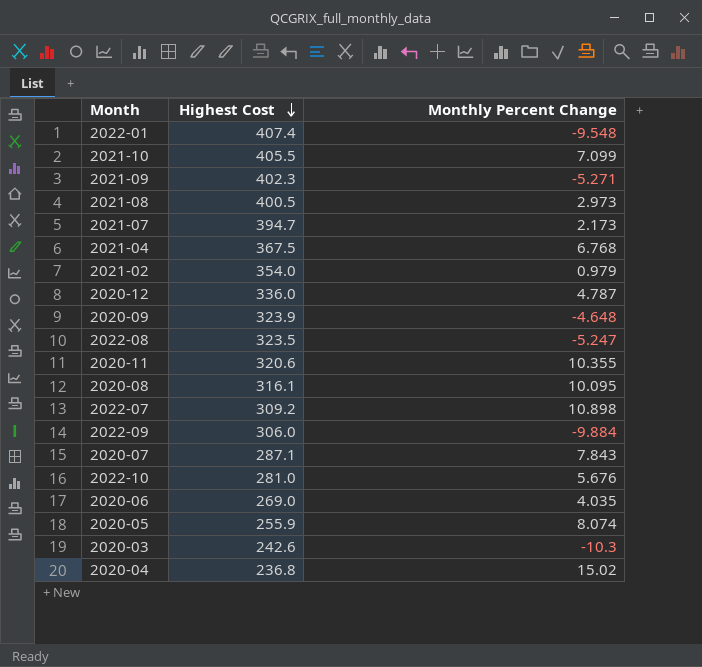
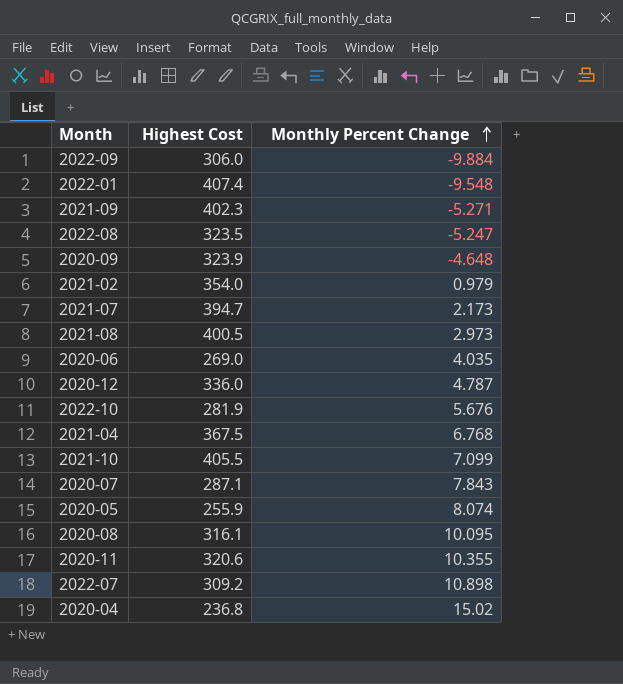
row order: Highest Cost descending -> Monthly Percent Change ascending
row 2020-03: 242.6 | -10.3 -> none
2022-10 | Highest Cost: 281.0 -> 281.9

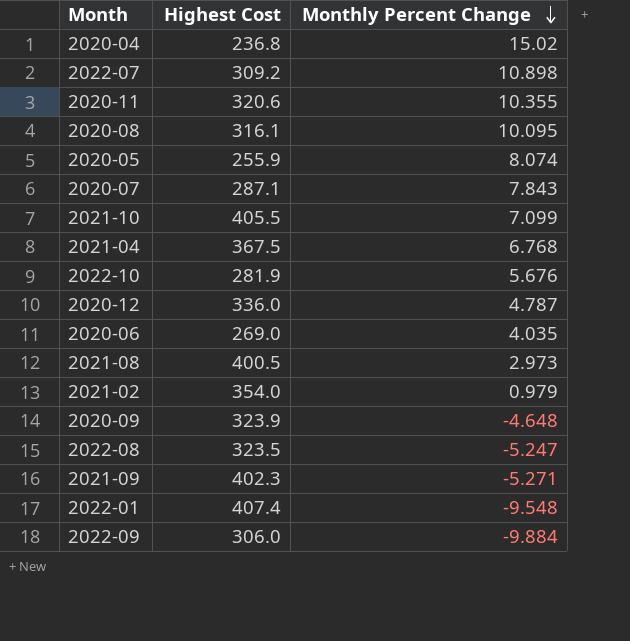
row order: Monthly Percent Change ascending -> Monthly Percent Change descending
row 2021-07: 394.7 | 2.173 -> none

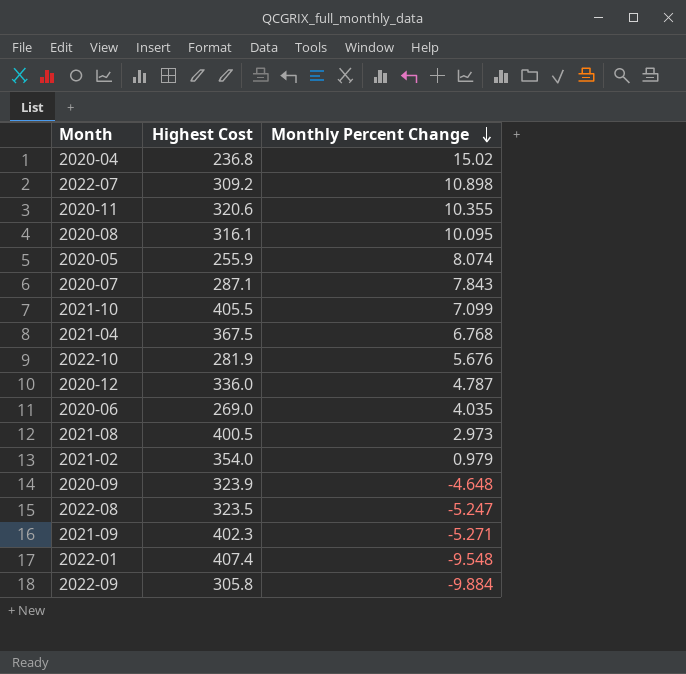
2022-09 | Highest Cost: 306.0 -> 305.8

